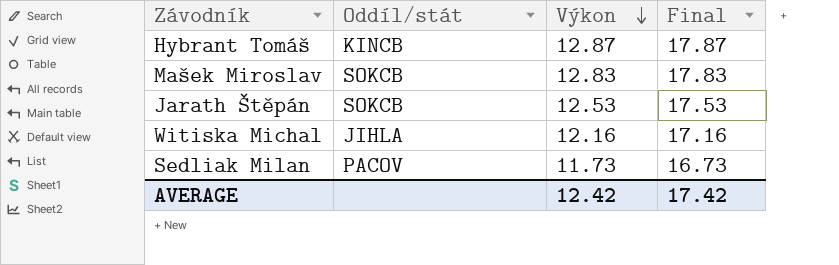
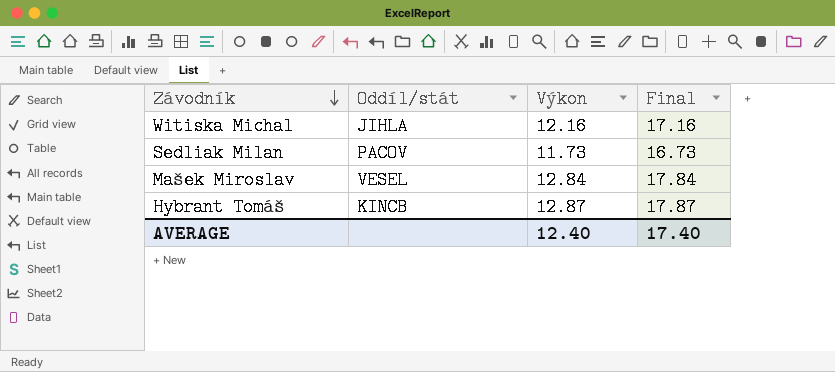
row order: Výkon descending -> Závodník descending
row Jarath Štěpán: SOKCB | 12.53 | 17.53 -> none
Mašek Miroslav | Oddíl/stát: SOKCB -> VESEL
Mašek Miroslav | Výkon: 12.83 -> 12.84
Mašek Miroslav | Final: 17.83 -> 17.84
AVERAGE | Výkon: 12.42 -> 12.40
AVERAGE | Final: 17.42 -> 17.40

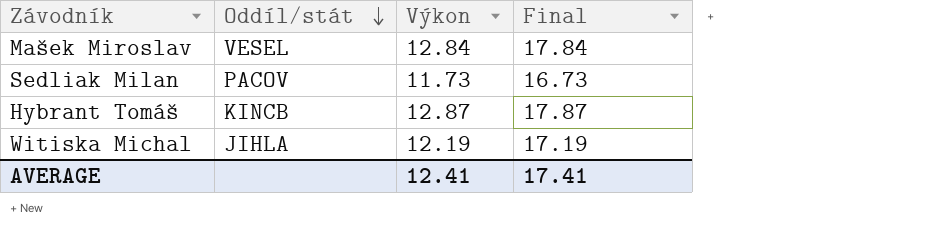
row order: Závodník descending -> Oddíl/stát descending
Witiska Michal | Výkon: 12.16 -> 12.19
Witiska Michal | Final: 17.16 -> 17.19
AVERAGE | Výkon: 12.40 -> 12.41
AVERAGE | Final: 17.40 -> 17.41

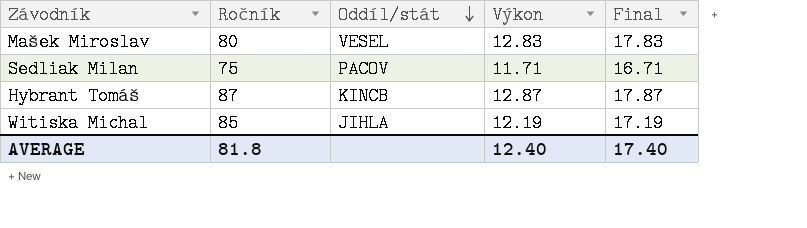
column Ročník | position: none -> 2
Mašek Miroslav | Výkon: 12.84 -> 12.83
Mašek Miroslav | Final: 17.84 -> 17.83
Sedliak Milan | Výkon: 11.73 -> 11.71
Sedliak Milan | Final: 16.73 -> 16.71
AVERAGE | Výkon: 12.41 -> 12.40
AVERAGE | Final: 17.41 -> 17.40

